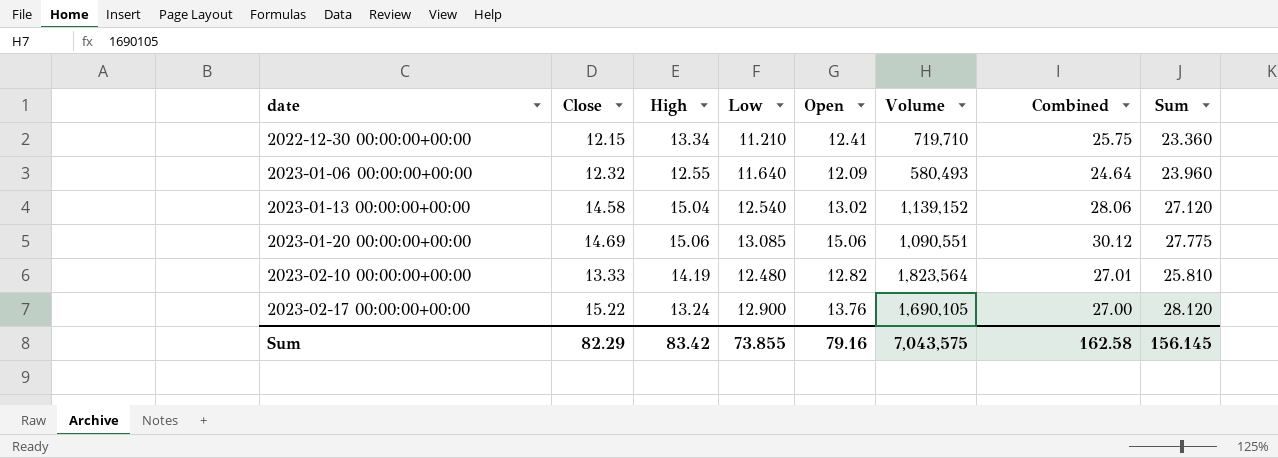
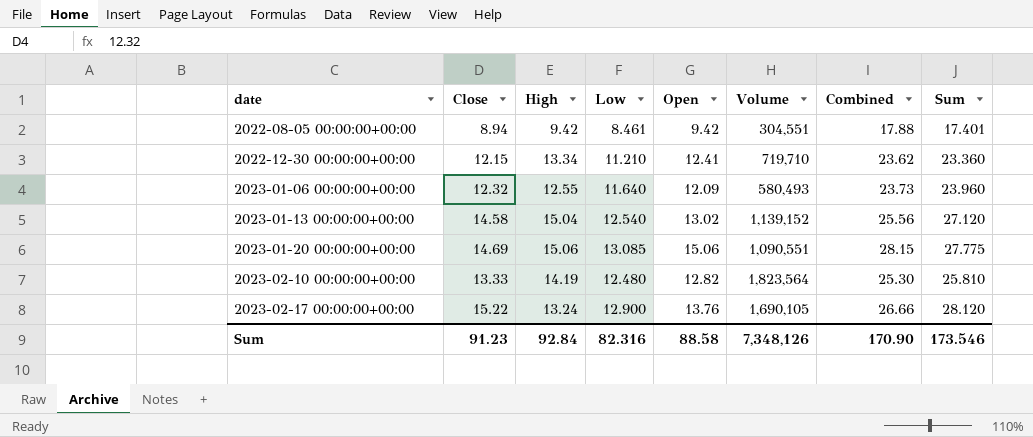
column Combined | formula: [High] + [Open] -> [Low] + [Open]
row 2022-08-05 00:00:00+00:00: none -> 8.94 | 9.42 | 8.461 | 9.42 | 304,551 | 17.88 | 17.401
Sum | Close: 82.29 -> 91.23
Sum | High: 83.42 -> 92.84
Sum | Low: 73.855 -> 82.316
Sum | Open: 79.16 -> 88.58
Sum | Volume: 7,043,575 -> 7,348,126
Sum | Combined: 162.58 -> 170.90
Sum | Sum: 156.145 -> 173.546

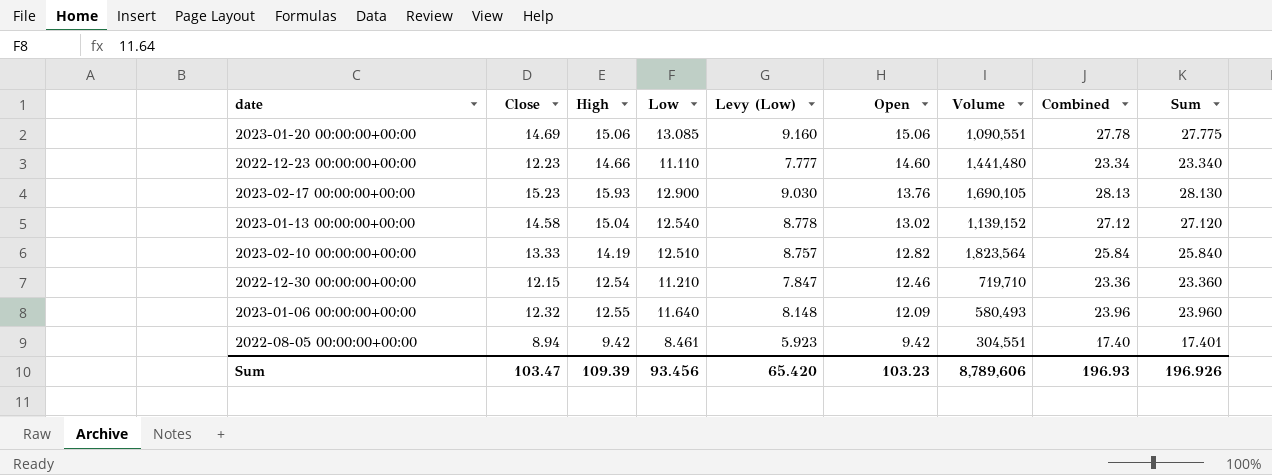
row order: date ascending -> Open descending
column Levy (Low) | formula: none -> [Low] * 0.7
column Combined | formula: [Low] + [Open] -> [Close] + [Low]
row 2022-12-23 00:00:00+00:00: none -> 12.23 | 14.66 | 11.110 | 7.777 | 14.60 | 1,441,480 | 23.34 | 23.340
2023-02-17 00:00:00+00:00 | Close: 15.22 -> 15.23
2023-02-17 00:00:00+00:00 | High: 13.24 -> 15.93
2023-02-17 00:00:00+00:00 | Sum: 28.120 -> 28.130
2023-02-10 00:00:00+00:00 | Low: 12.480 -> 12.510
2023-02-10 00:00:00+00:00 | Sum: 25.810 -> 25.840
2022-12-30 00:00:00+00:00 | High: 13.34 -> 12.54
2022-12-30 00:00:00+00:00 | Open: 12.41 -> 12.46
Sum | Close: 91.23 -> 103.47
Sum | High: 92.84 -> 109.39
Sum | Low: 82.316 -> 93.456
Sum | Open: 88.58 -> 103.23
Sum | Volume: 7,348,126 -> 8,789,606
Sum | Combined: 170.90 -> 196.93
Sum | Sum: 173.546 -> 196.926

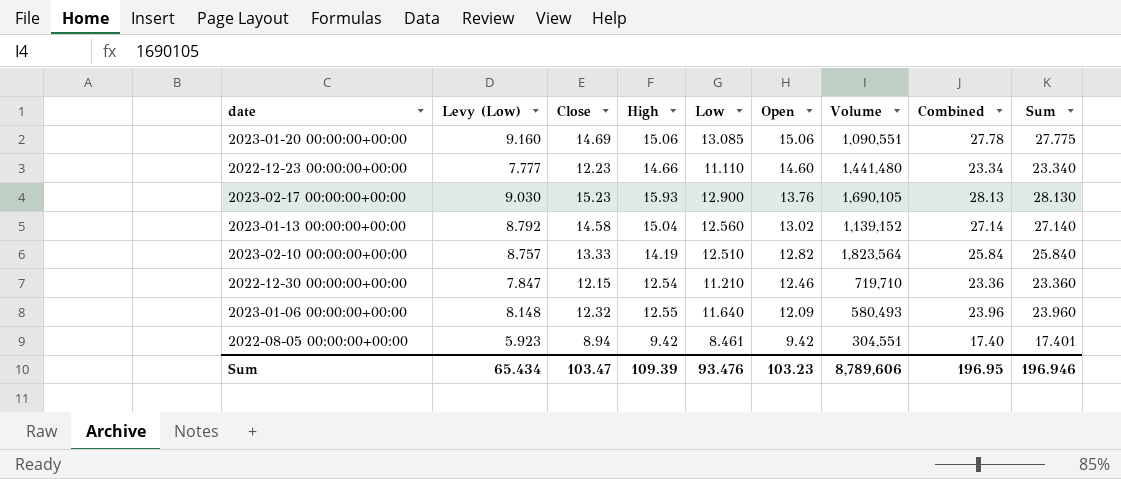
column Levy (Low) | position: 5 -> 2
2023-01-13 00:00:00+00:00 | Levy (Low): 8.778 -> 8.792
2023-01-13 00:00:00+00:00 | Low: 12.540 -> 12.560
2023-01-13 00:00:00+00:00 | Combined: 27.12 -> 27.14
2023-01-13 00:00:00+00:00 | Sum: 27.120 -> 27.140
Sum | Levy (Low): 65.420 -> 65.434
Sum | Low: 93.456 -> 93.476
Sum | Combined: 196.93 -> 196.95
Sum | Sum: 196.926 -> 196.946

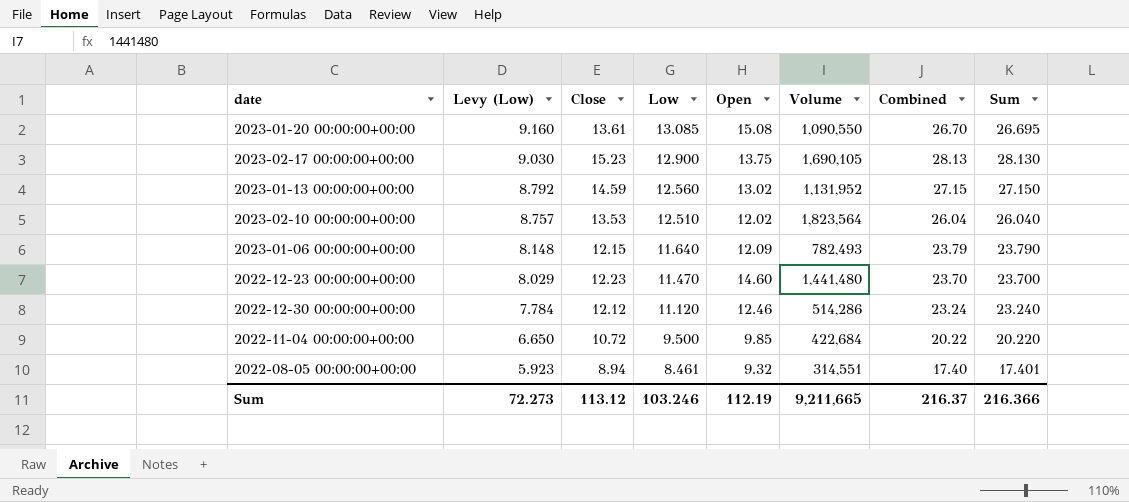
row order: Open descending -> Levy (Low) descending
column High | position: 4 -> none
2023-01-20 00:00:00+00:00 | Close: 14.69 -> 13.61
2023-01-20 00:00:00+00:00 | Open: 15.06 -> 15.08
2023-01-20 00:00:00+00:00 | Volume: 1,090,551 -> 1,090,550
2023-01-20 00:00:00+00:00 | Combined: 27.78 -> 26.70
2023-01-20 00:00:00+00:00 | Sum: 27.775 -> 26.695
2023-02-17 00:00:00+00:00 | Open: 13.76 -> 13.75
2023-01-13 00:00:00+00:00 | Close: 14.58 -> 14.59
2023-01-13 00:00:00+00:00 | Volume: 1,139,152 -> 1,131,952
2023-01-13 00:00:00+00:00 | Combined: 27.14 -> 27.15
2023-01-13 00:00:00+00:00 | Sum: 27.140 -> 27.150
2023-02-10 00:00:00+00:00 | Close: 13.33 -> 13.53
2023-02-10 00:00:00+00:00 | Open: 12.82 -> 12.02
2023-02-10 00:00:00+00:00 | Combined: 25.84 -> 26.04
2023-02-10 00:00:00+00:00 | Sum: 25.840 -> 26.040
2023-01-06 00:00:00+00:00 | Close: 12.32 -> 12.15
2023-01-06 00:00:00+00:00 | Volume: 580,493 -> 782,493
2023-01-06 00:00:00+00:00 | Combined: 23.96 -> 23.79
2023-01-06 00:00:00+00:00 | Sum: 23.960 -> 23.790
2022-12-23 00:00:00+00:00 | Levy (Low): 7.777 -> 8.029
2022-12-23 00:00:00+00:00 | Low: 11.110 -> 11.470
2022-12-23 00:00:00+00:00 | Combined: 23.34 -> 23.70
2022-12-23 00:00:00+00:00 | Sum: 23.340 -> 23.700
2022-12-30 00:00:00+00:00 | Levy (Low): 7.847 -> 7.784
2022-12-30 00:00:00+00:00 | Close: 12.15 -> 12.12
2022-12-30 00:00:00+00:00 | Low: 11.210 -> 11.120
2022-12-30 00:00:00+00:00 | Volume: 719,710 -> 514,286
2022-12-30 00:00:00+00:00 | Combined: 23.36 -> 23.24
2022-12-30 00:00:00+00:00 | Sum: 23.360 -> 23.240
row 2022-11-04 00:00:00+00:00: none -> 6.650 | 10.72 | 9.500 | 9.85 | 422,684 | 20.22 | 20.220
2022-08-05 00:00:00+00:00 | Open: 9.42 -> 9.32
2022-08-05 00:00:00+00:00 | Volume: 304,551 -> 314,551
Sum | Levy (Low): 65.434 -> 72.273
Sum | Close: 103.47 -> 113.12
Sum | Low: 93.476 -> 103.246
Sum | Open: 103.23 -> 112.19
Sum | Volume: 8,789,606 -> 9,211,665
Sum | Combined: 196.95 -> 216.37
Sum | Sum: 196.946 -> 216.366

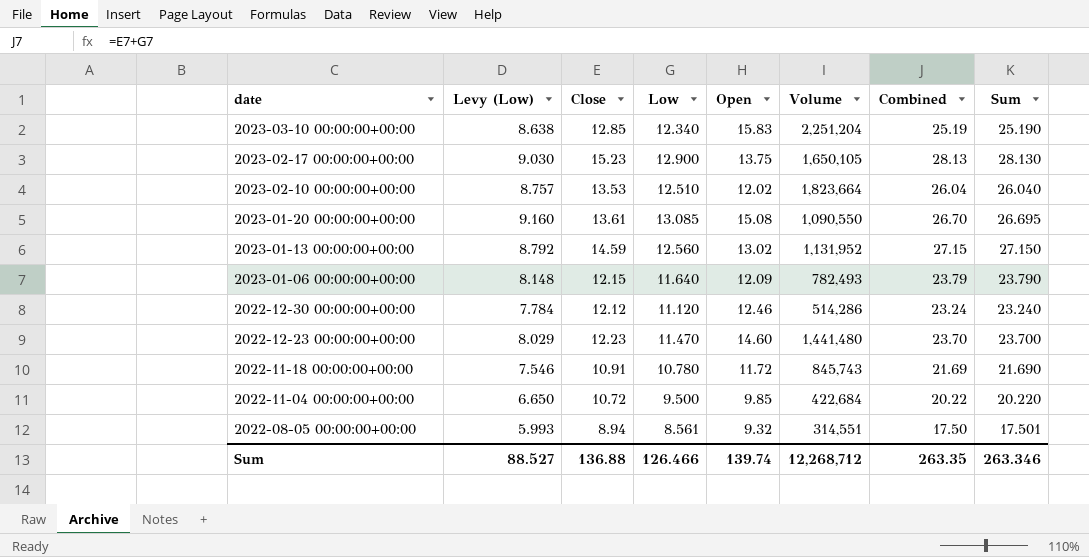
row order: Levy (Low) descending -> date descending
row 2023-03-10 00:00:00+00:00: none -> 8.638 | 12.85 | 12.340 | 15.83 | 2,251,204 | 25.19 | 25.190
2023-02-17 00:00:00+00:00 | Volume: 1,690,105 -> 1,650,105
2023-02-10 00:00:00+00:00 | Volume: 1,823,564 -> 1,823,664
row 2022-11-18 00:00:00+00:00: none -> 7.546 | 10.91 | 10.780 | 11.72 | 845,743 | 21.69 | 21.690
2022-08-05 00:00:00+00:00 | Levy (Low): 5.923 -> 5.993
2022-08-05 00:00:00+00:00 | Low: 8.461 -> 8.561
2022-08-05 00:00:00+00:00 | Combined: 17.40 -> 17.50
2022-08-05 00:00:00+00:00 | Sum: 17.401 -> 17.501
Sum | Levy (Low): 72.273 -> 88.527
Sum | Close: 113.12 -> 136.88
Sum | Low: 103.246 -> 126.466
Sum | Open: 112.19 -> 139.74
Sum | Volume: 9,211,665 -> 12,268,712
Sum | Combined: 216.37 -> 263.35
Sum | Sum: 216.366 -> 263.346

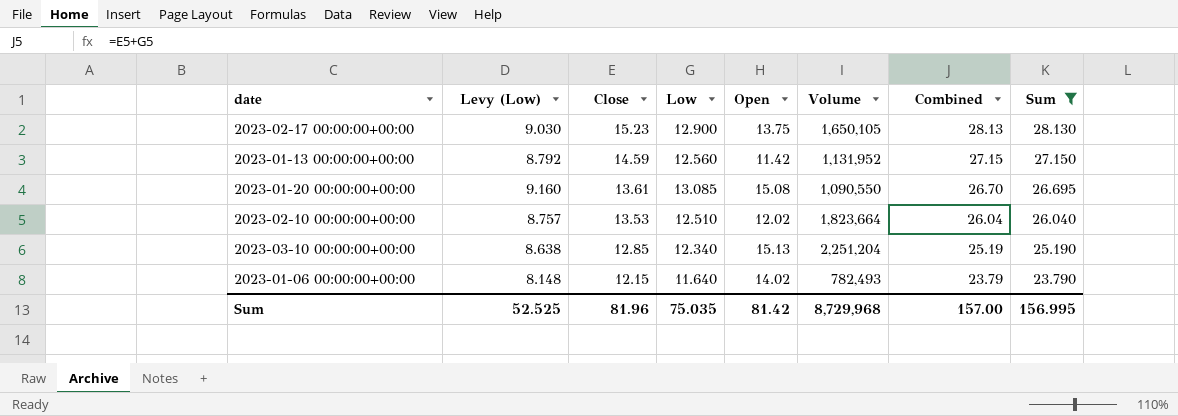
filter: none -> Sum >= 23.790
row order: date descending -> Close descending
2023-01-13 00:00:00+00:00 | Open: 13.02 -> 11.42
2023-03-10 00:00:00+00:00 | Open: 15.83 -> 15.13
2023-01-06 00:00:00+00:00 | Open: 12.09 -> 14.02
Sum | Levy (Low): 88.527 -> 52.525
Sum | Close: 136.88 -> 81.96
Sum | Low: 126.466 -> 75.035
Sum | Open: 139.74 -> 81.42
Sum | Volume: 12,268,712 -> 8,729,968
Sum | Combined: 263.35 -> 157.00
Sum | Sum: 263.346 -> 156.995

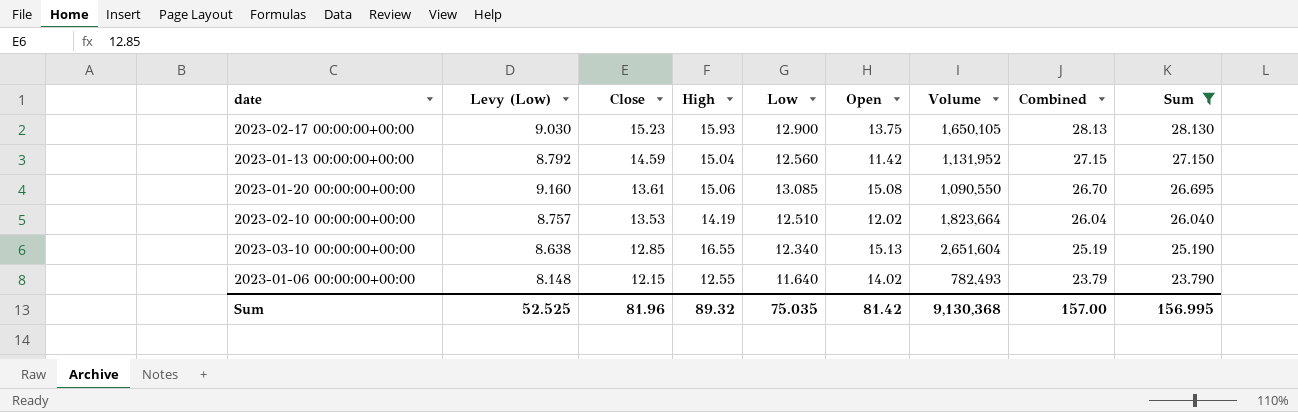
column High | position: none -> 4
2023-03-10 00:00:00+00:00 | Volume: 2,251,204 -> 2,651,604
Sum | Volume: 8,729,968 -> 9,130,368

